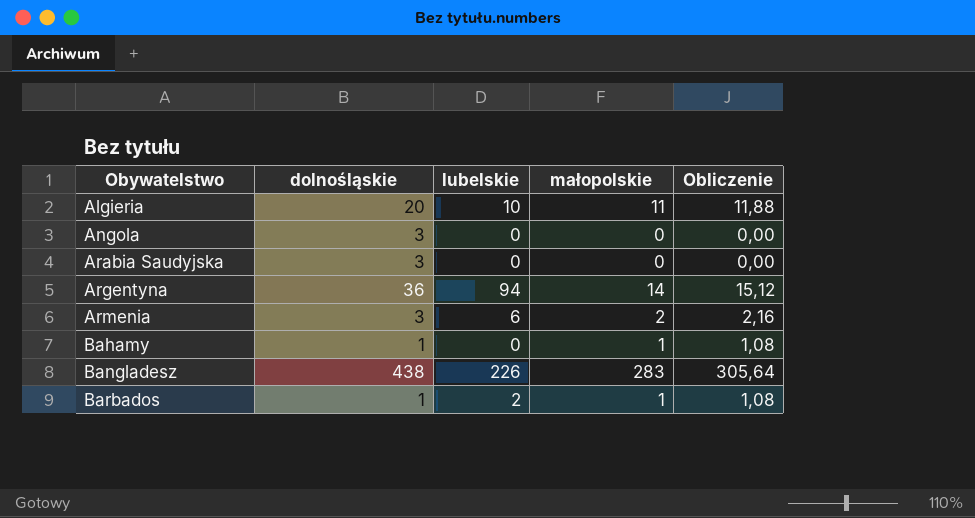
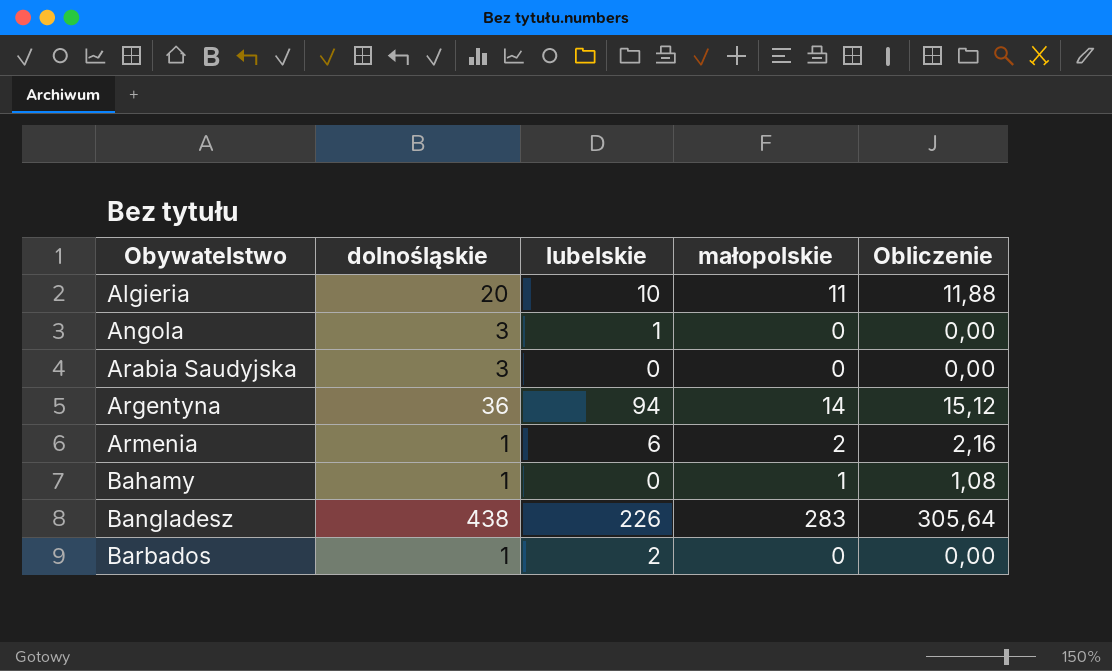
Angola | lubelskie: 0 -> 1
Armenia | dolnośląskie: 3 -> 1
Barbados | małopolskie: 1 -> 0
Barbados | Obliczenie: 1,08 -> 0,00

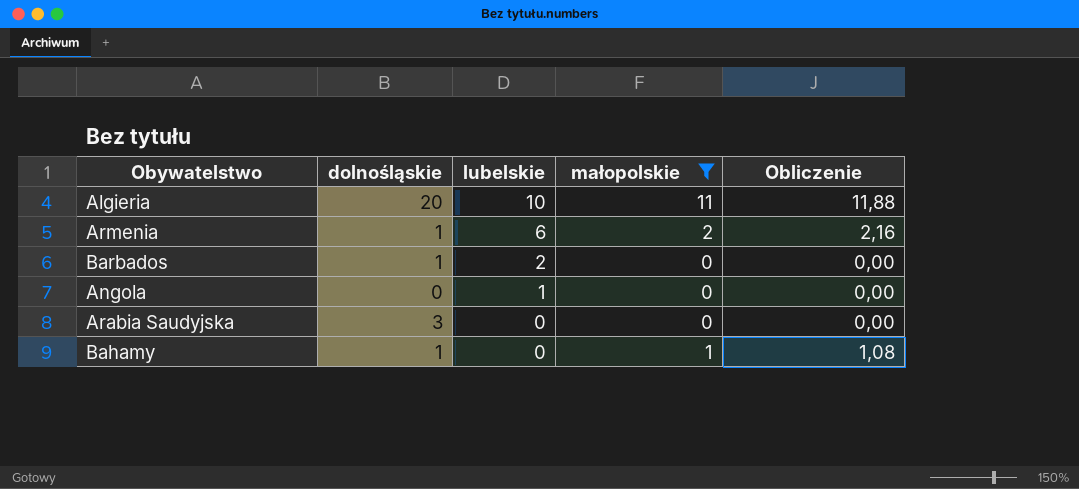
filter: none -> małopolskie <= 11
row order: Obywatelstwo ascending -> lubelskie descending
Angola | dolnośląskie: 3 -> 0

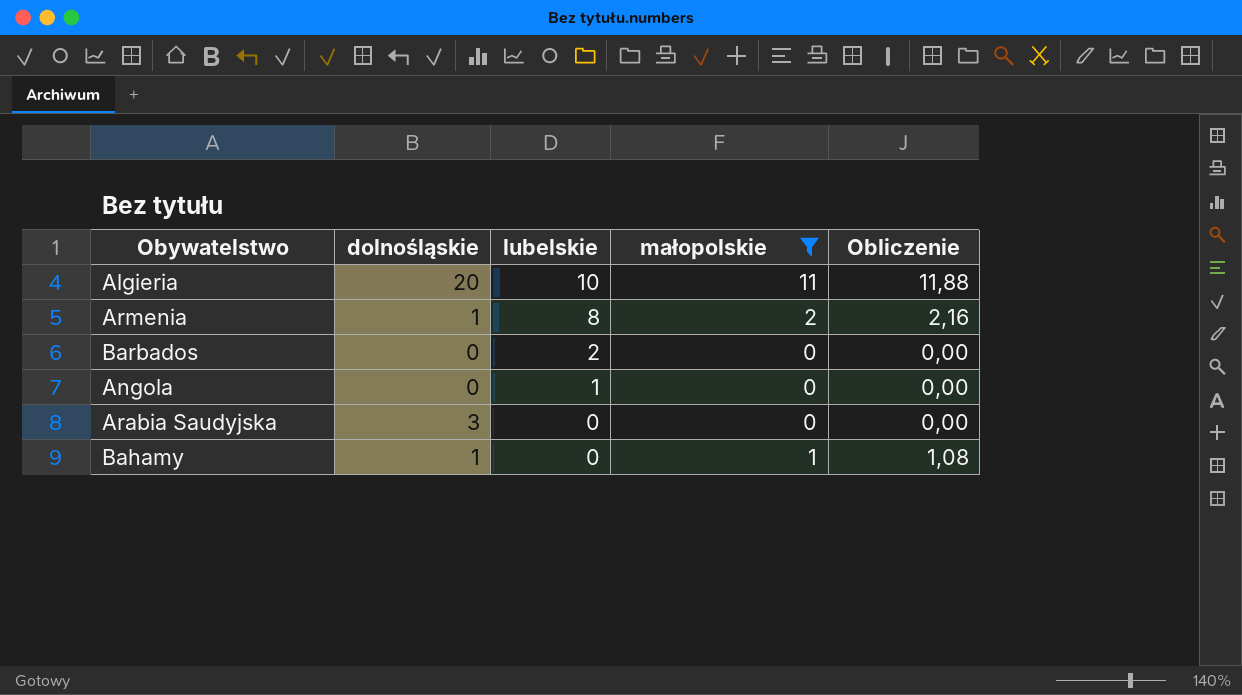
Armenia | lubelskie: 6 -> 8
Barbados | dolnośląskie: 1 -> 0

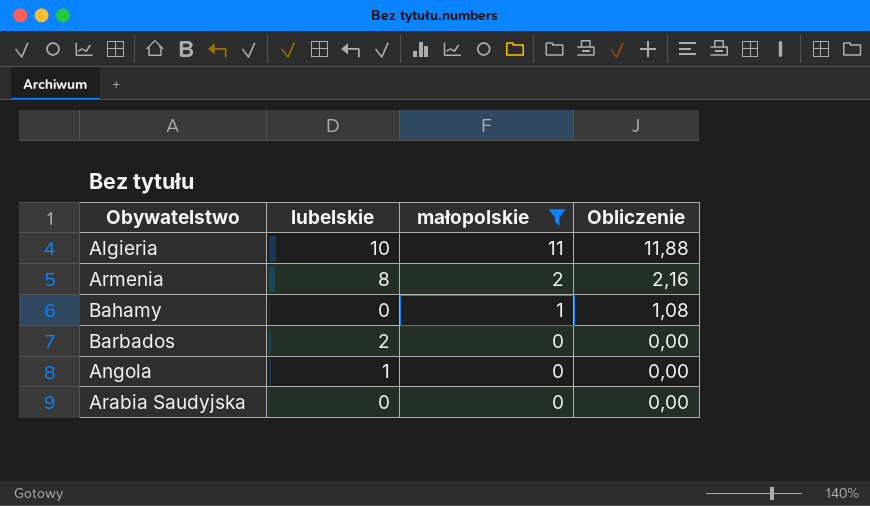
row order: lubelskie descending -> małopolskie descending
column dolnośląskie | position: 2 -> none

